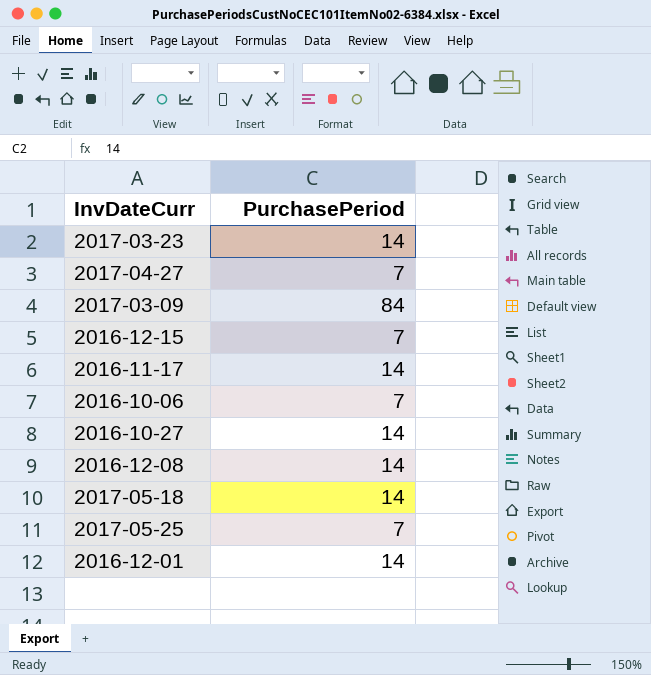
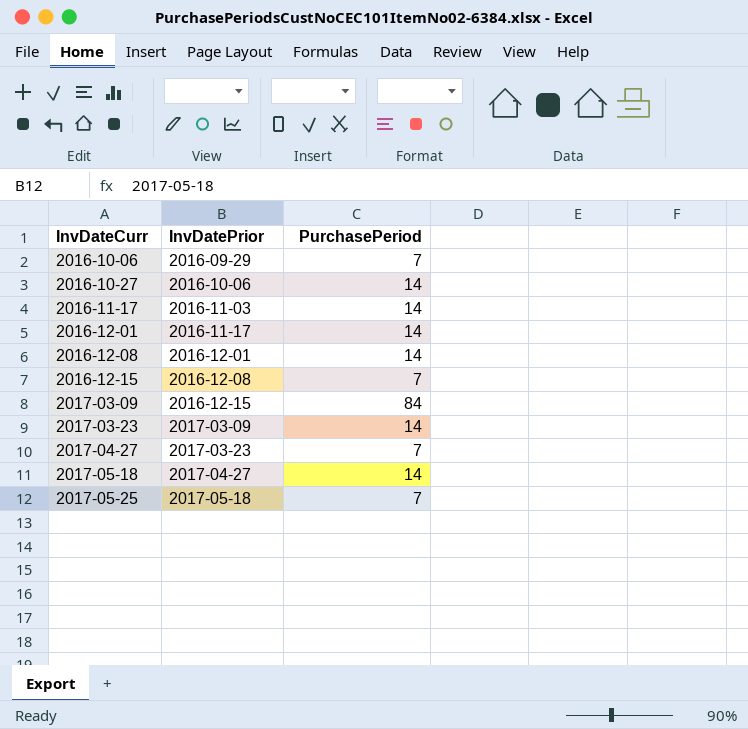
row order: none -> InvDateCurr ascending
column InvDatePrior | position: none -> 2

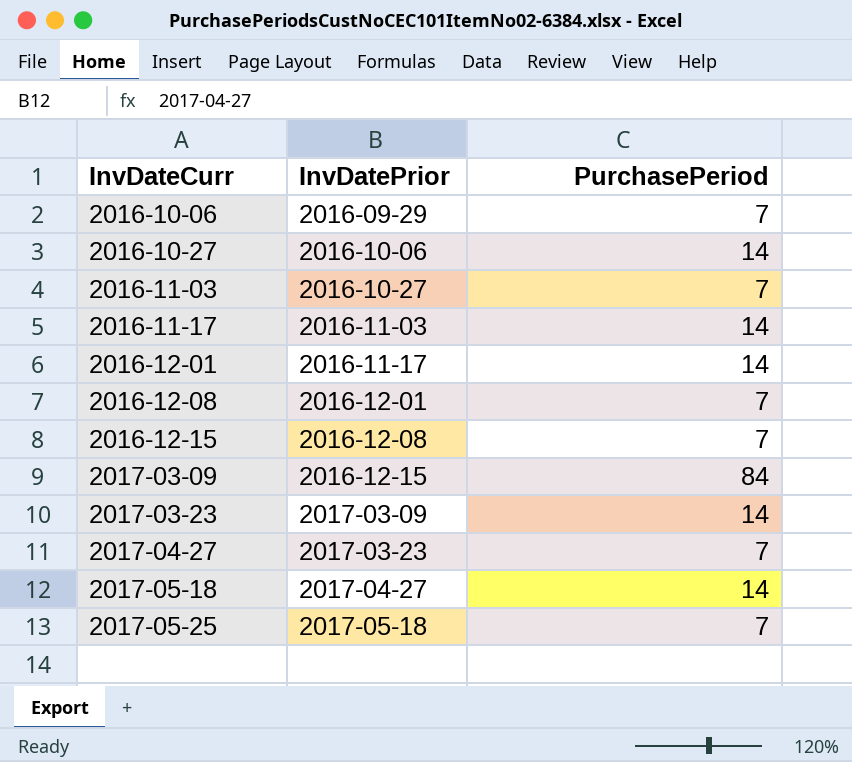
row 2016-11-03: none -> 2016-10-27 | 7
2016-12-08 | PurchasePeriod: 14 -> 7

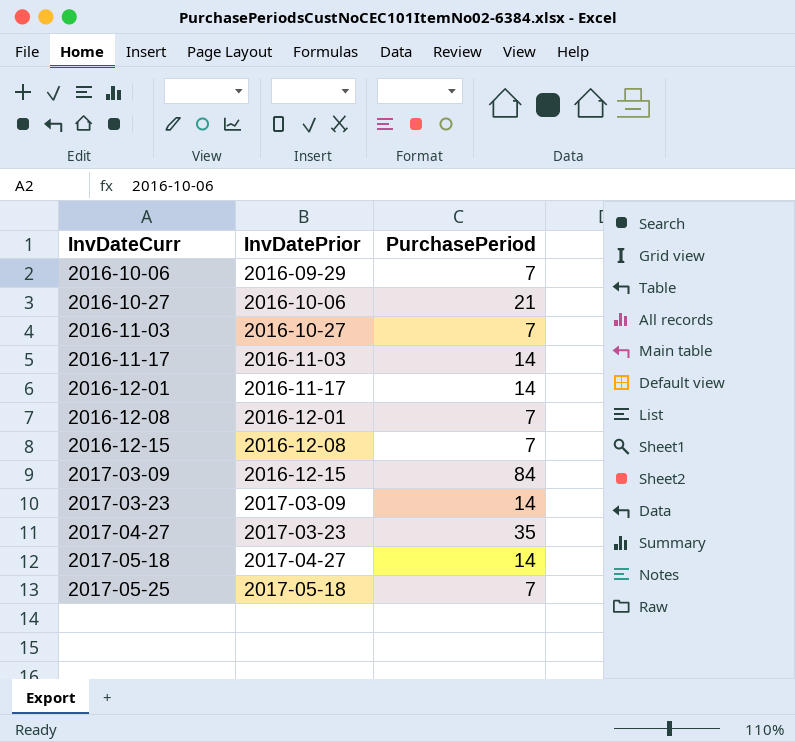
2016-10-27 | PurchasePeriod: 14 -> 21
2017-04-27 | PurchasePeriod: 7 -> 35

